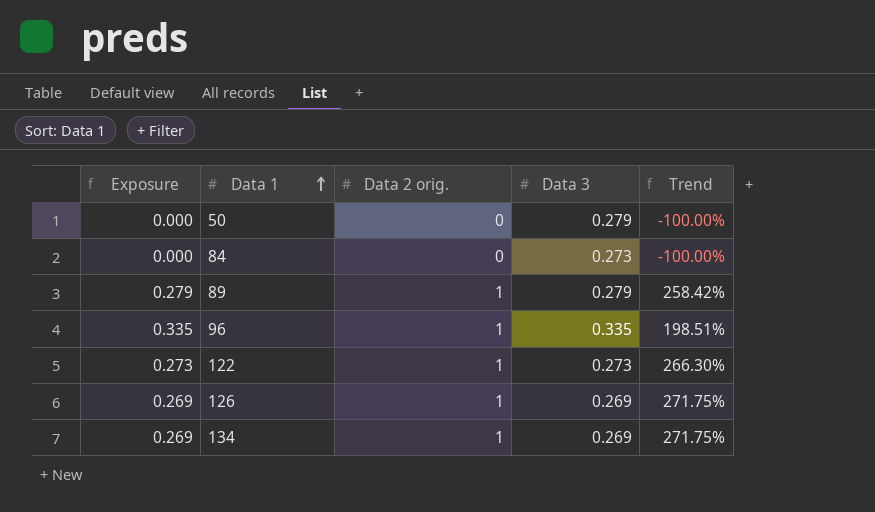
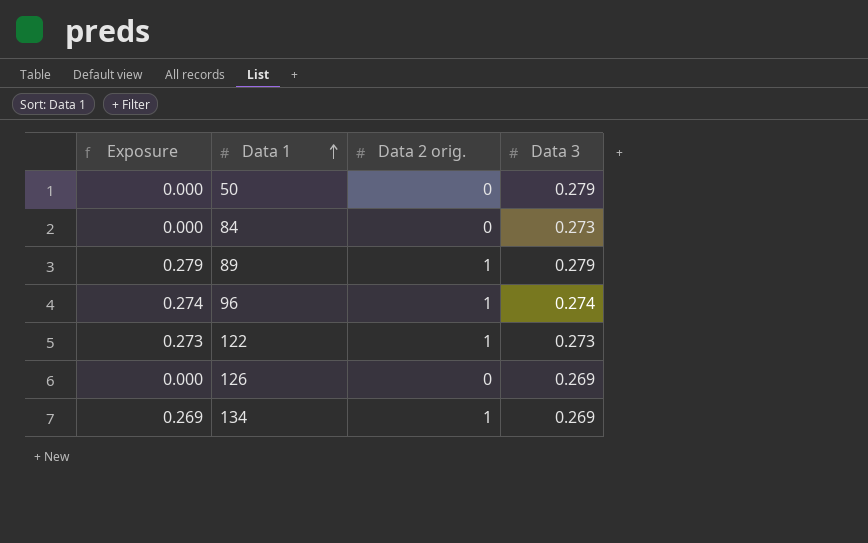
column Trend | formula: ([Data 2 orig.] - [Data 3]) / [Data 3] -> none
96 | Exposure: 0.335 -> 0.274
96 | Data 3: 0.335 -> 0.274
126 | Exposure: 0.269 -> 0.000
126 | Data 2 orig.: 1 -> 0

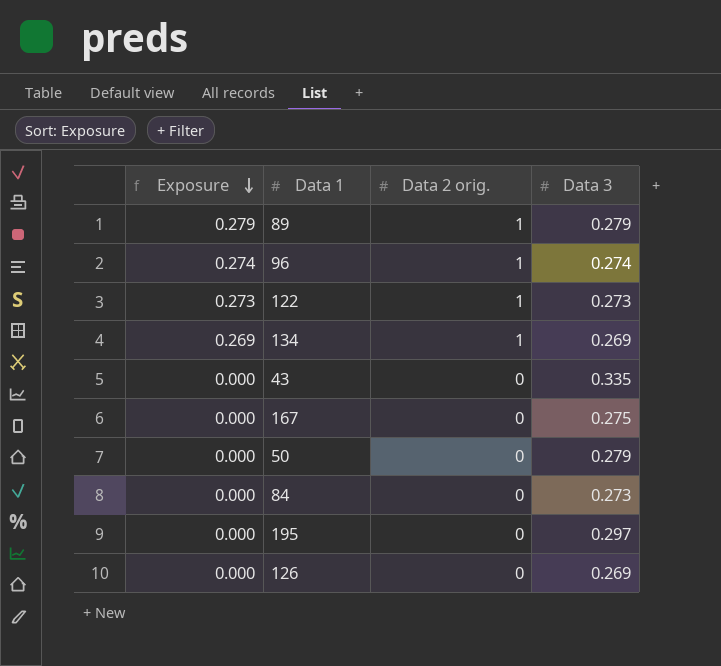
row order: Data 1 ascending -> Exposure descending
row 43: none -> 0.000 | 0 | 0.335
row 167: none -> 0.000 | 0 | 0.275
row 195: none -> 0.000 | 0 | 0.297

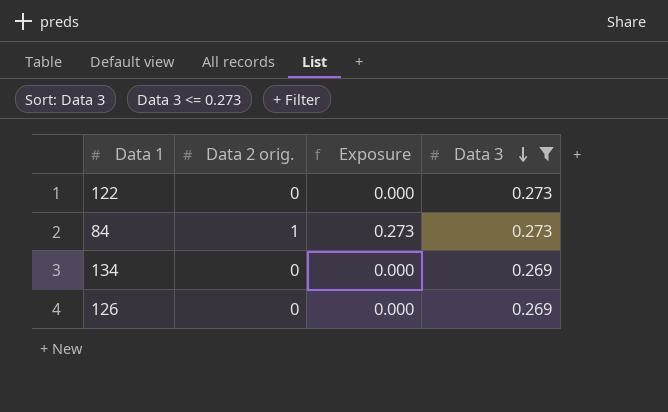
filter: none -> Data 3 <= 0.273
row order: Exposure descending -> Data 3 descending
column Exposure | position: 1 -> 3
122 | Data 2 orig.: 1 -> 0
122 | Exposure: 0.273 -> 0.000
84 | Data 2 orig.: 0 -> 1
84 | Exposure: 0.000 -> 0.273
134 | Data 2 orig.: 1 -> 0
134 | Exposure: 0.269 -> 0.000

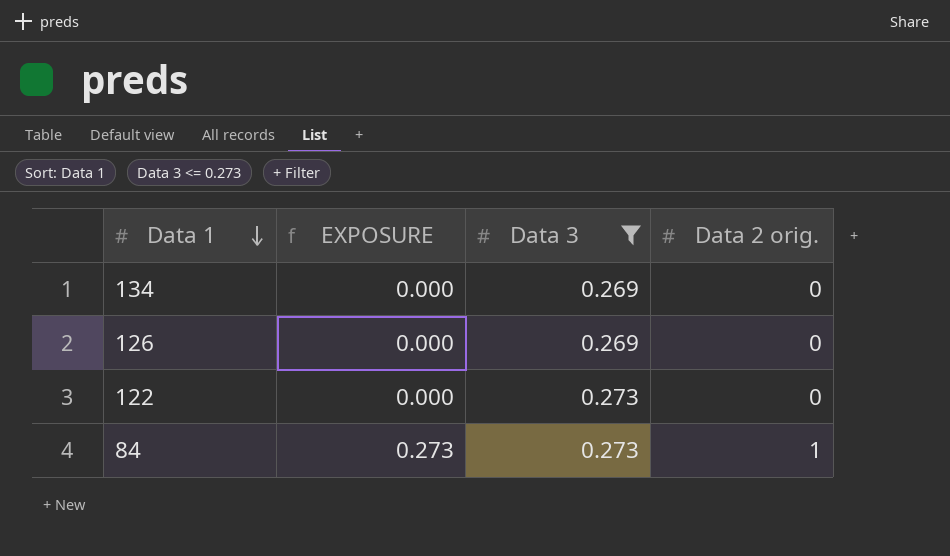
row order: Data 3 descending -> Data 1 descending
column name: Exposure -> EXPOSURE
column Data 2 orig. | position: 2 -> 4

